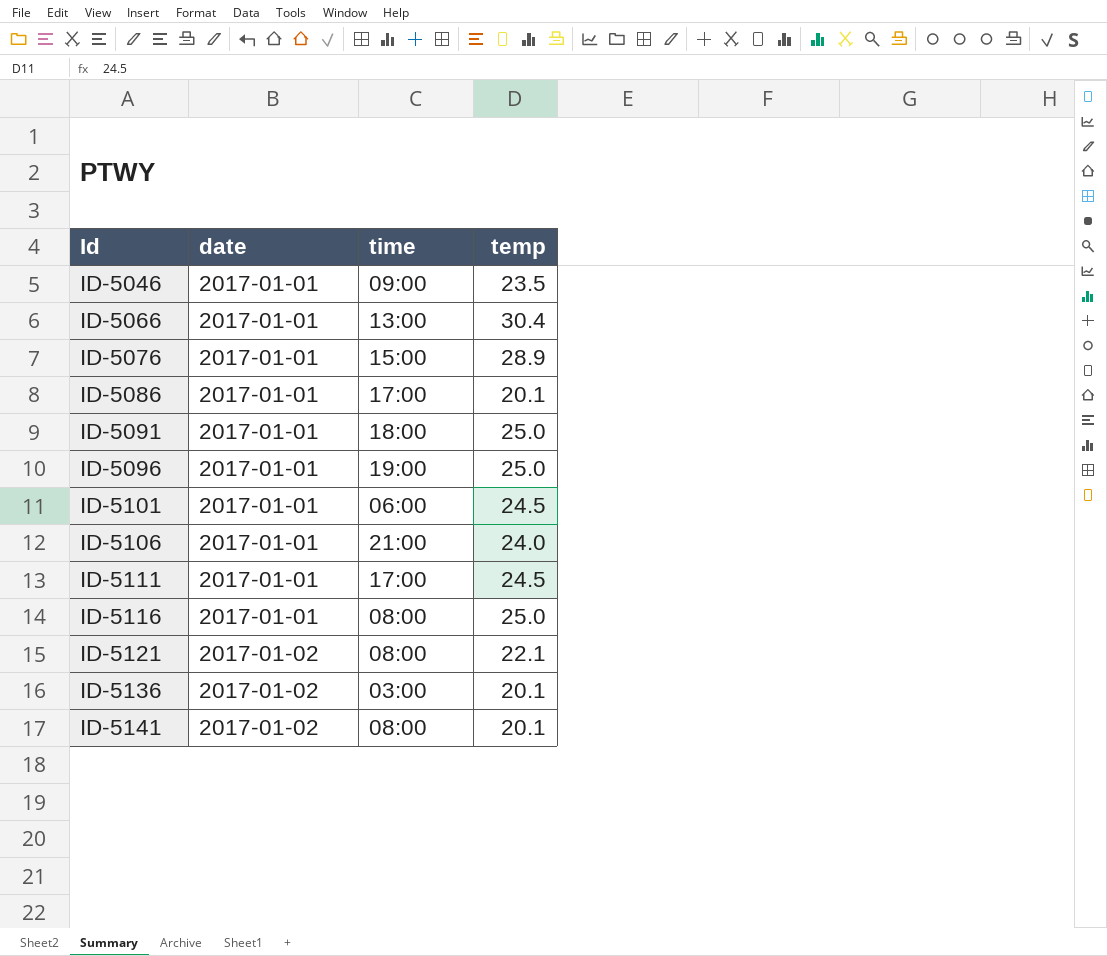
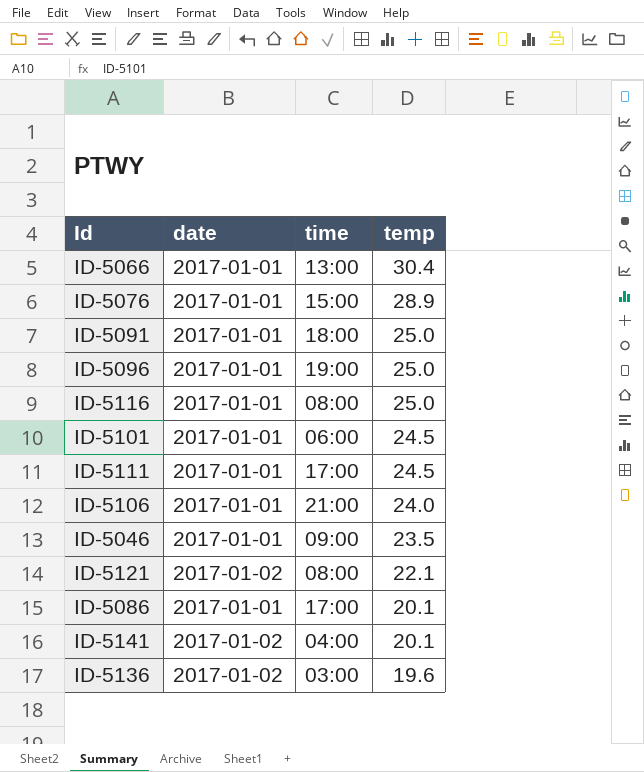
row order: Id ascending -> temp descending
ID-5141 | time: 08:00 -> 04:00
ID-5136 | temp: 20.1 -> 19.6

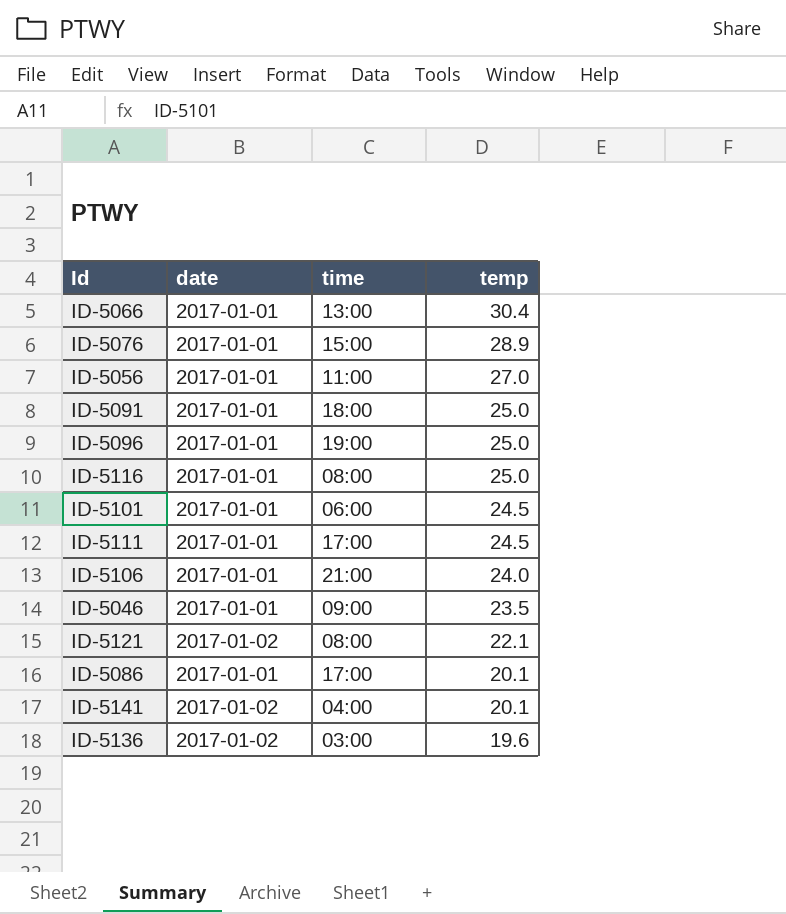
row ID-5056: none -> 2017-01-01 | 11:00 | 27.0

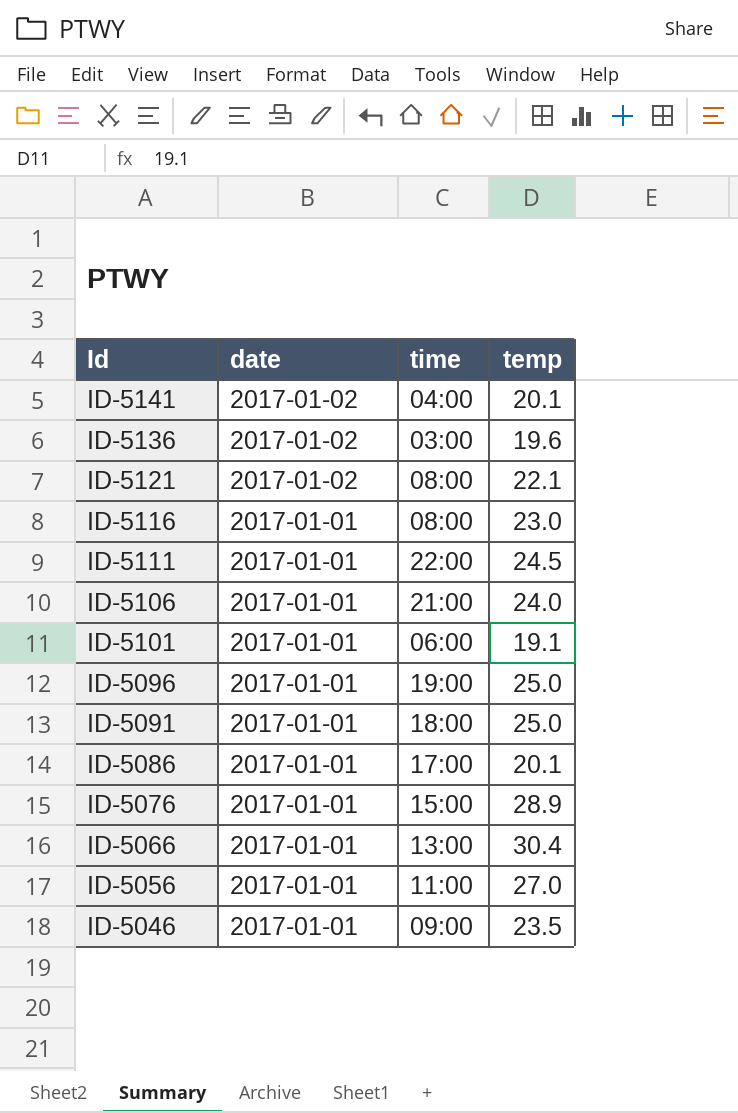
row order: temp descending -> Id descending
ID-5116 | temp: 25.0 -> 23.0
ID-5111 | time: 17:00 -> 22:00
ID-5101 | temp: 24.5 -> 19.1

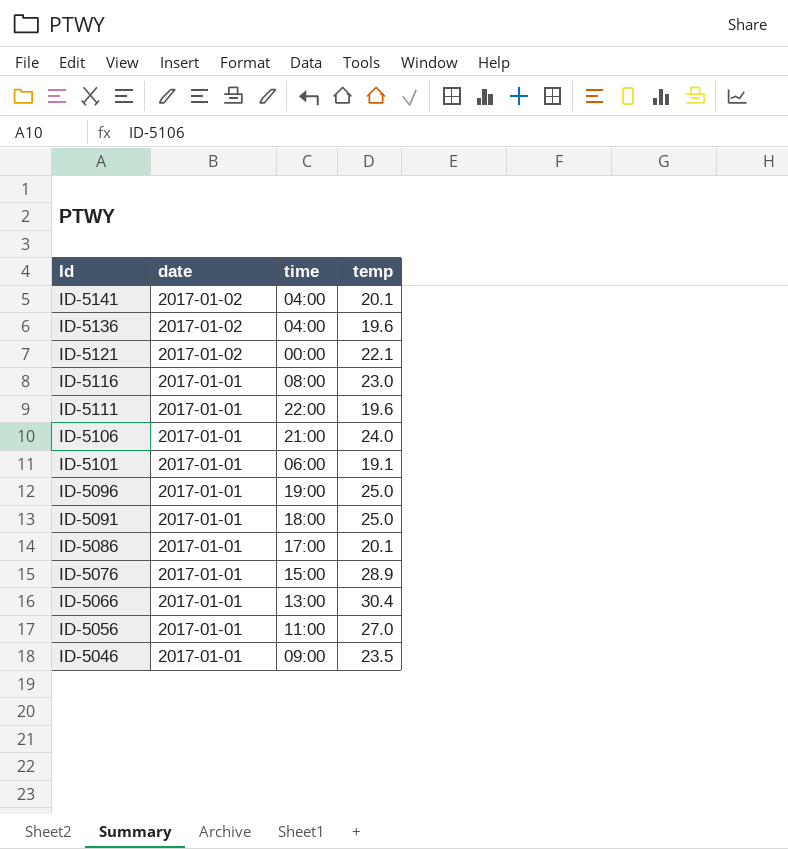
ID-5136 | time: 03:00 -> 04:00
ID-5121 | time: 08:00 -> 00:00
ID-5111 | temp: 24.5 -> 19.6

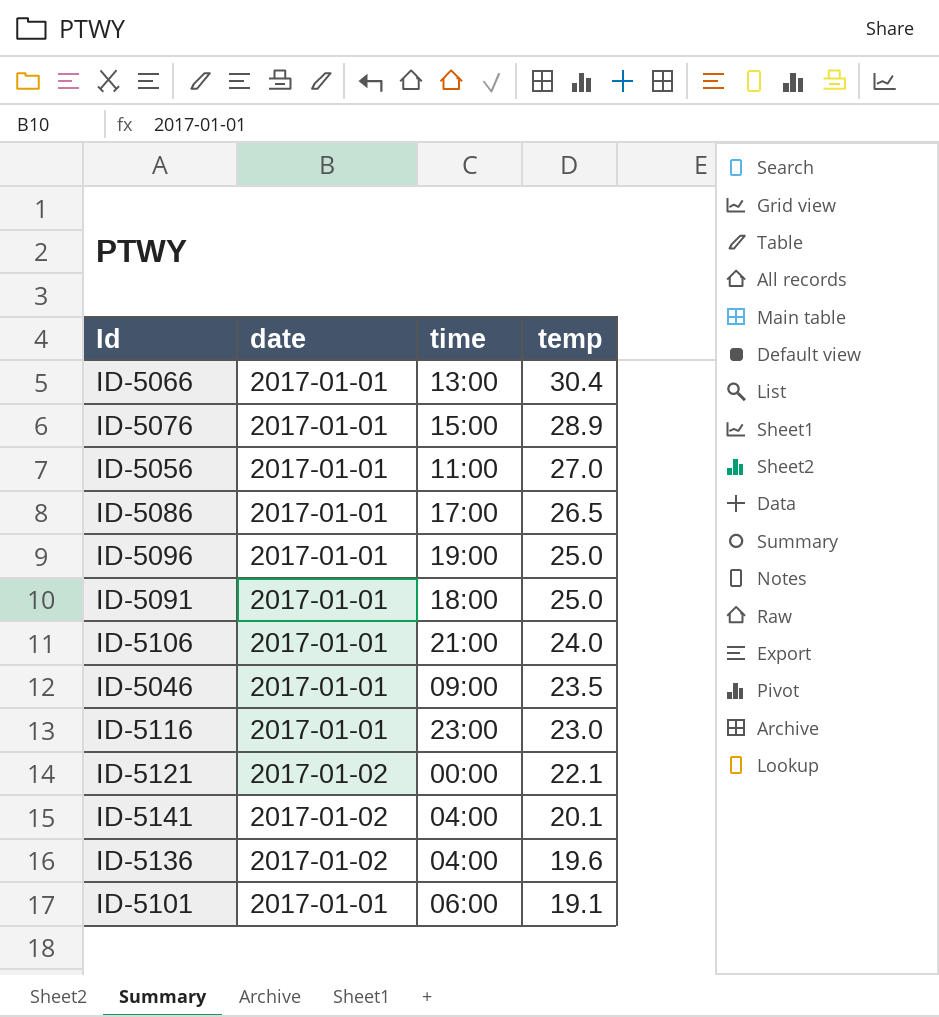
row order: Id descending -> temp descending
row ID-5111: 2017-01-01 | 22:00 | 19.6 -> none
ID-5086 | temp: 20.1 -> 26.5
ID-5116 | time: 08:00 -> 23:00

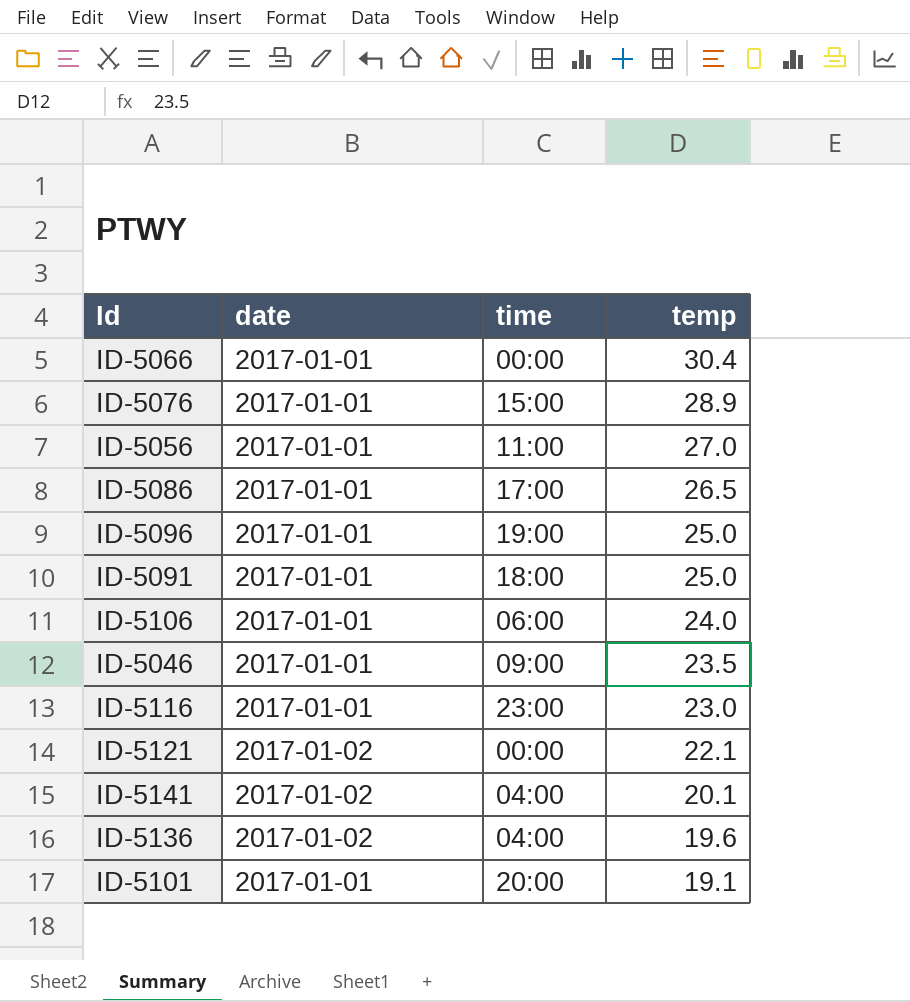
ID-5066 | time: 13:00 -> 00:00
ID-5106 | time: 21:00 -> 06:00
ID-5101 | time: 06:00 -> 20:00

